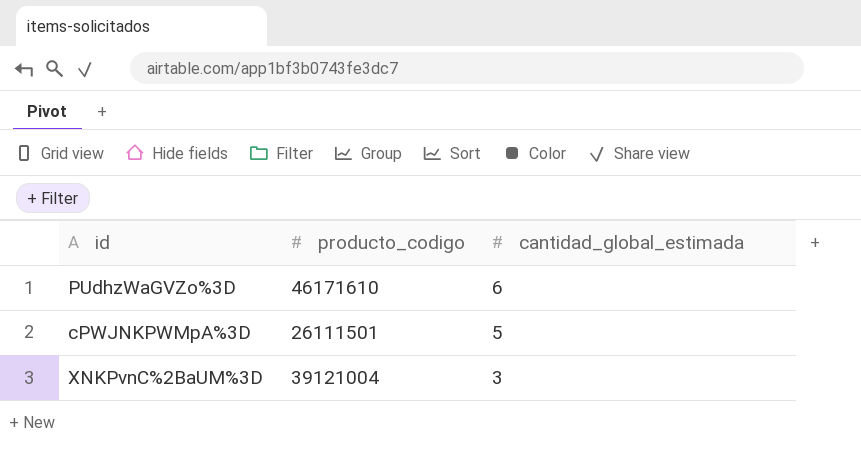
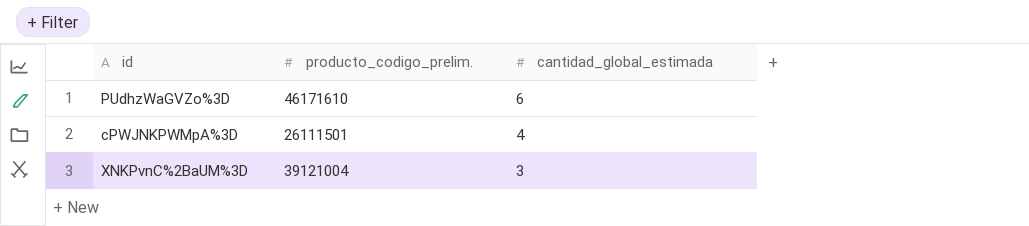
column name: producto_codigo -> producto_codigo_prelim.
cPWJNKPWMpA%3D | cantidad_global_estimada: 5 -> 4

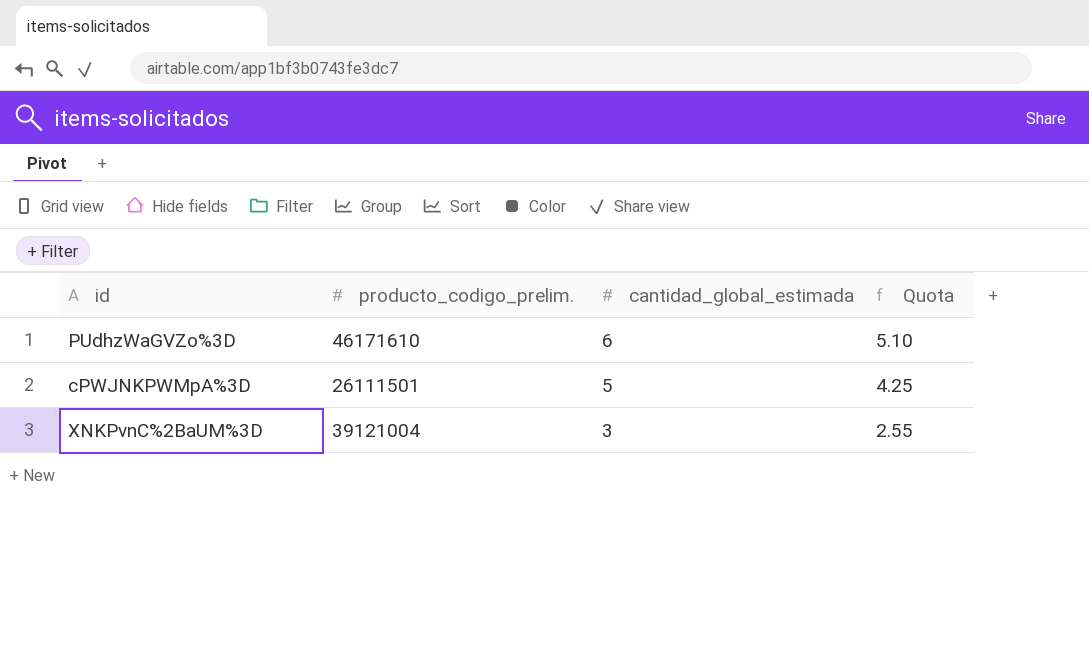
column Quota | formula: none -> [cantidad_global_estimada] * 0.85
cPWJNKPWMpA%3D | cantidad_global_estimada: 4 -> 5

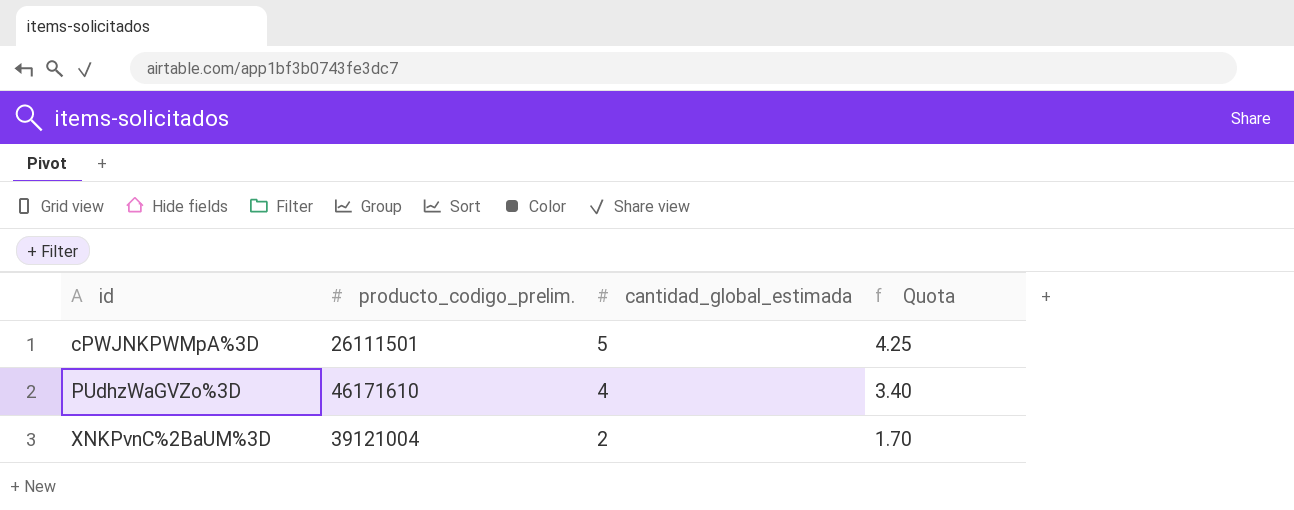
row order: cantidad_global_estimada descending -> id ascending
PUdhzWaGVZo%3D | cantidad_global_estimada: 6 -> 4
PUdhzWaGVZo%3D | Quota: 5.10 -> 3.40
XNKPvnC%2BaUM%3D | cantidad_global_estimada: 3 -> 2
XNKPvnC%2BaUM%3D | Quota: 2.55 -> 1.70

